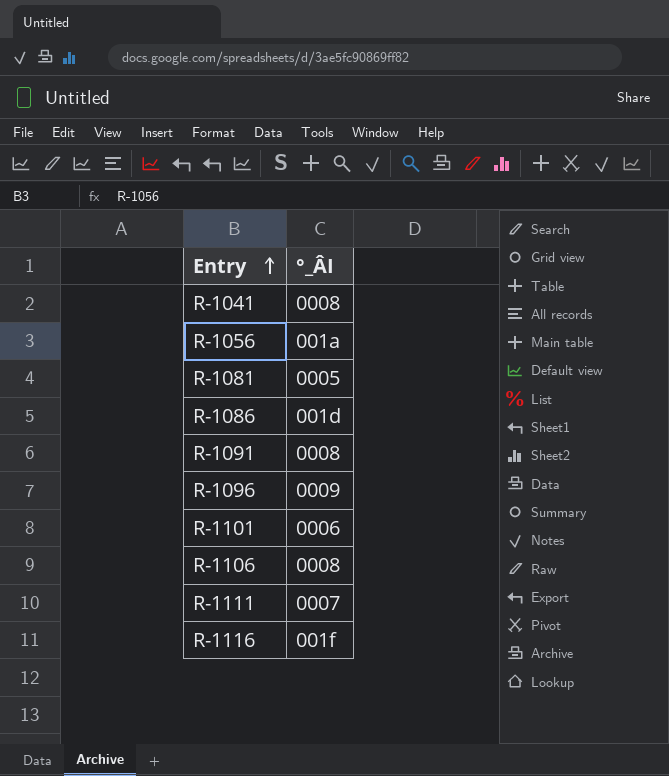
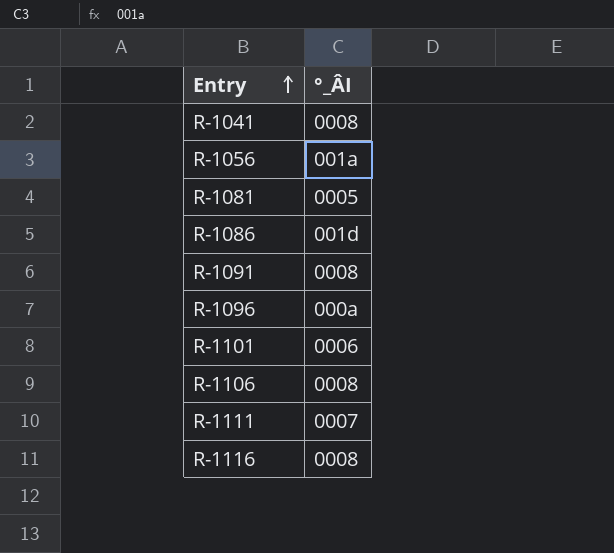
R-1096 | °_ÂI: 0009 -> 000a
R-1116 | °_ÂI: 001f -> 0008

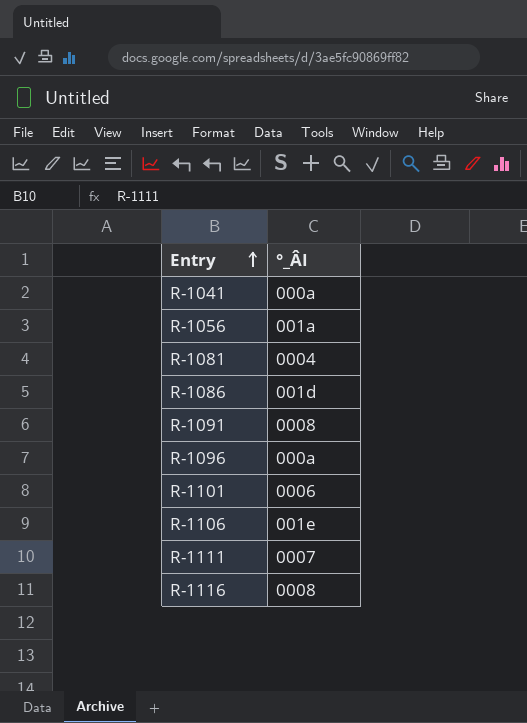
R-1041 | °_ÂI: 0008 -> 000a
R-1081 | °_ÂI: 0005 -> 0004
R-1106 | °_ÂI: 0008 -> 001e

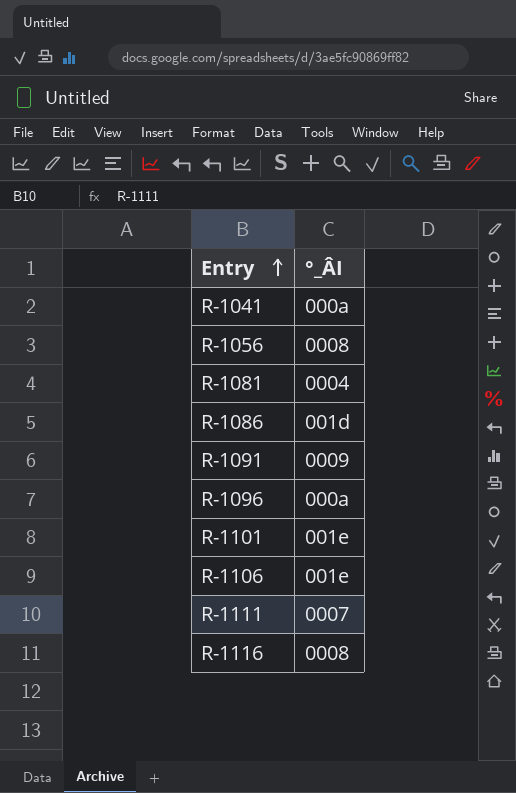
R-1056 | °_ÂI: 001a -> 0008
R-1091 | °_ÂI: 0008 -> 0009
R-1101 | °_ÂI: 0006 -> 001e

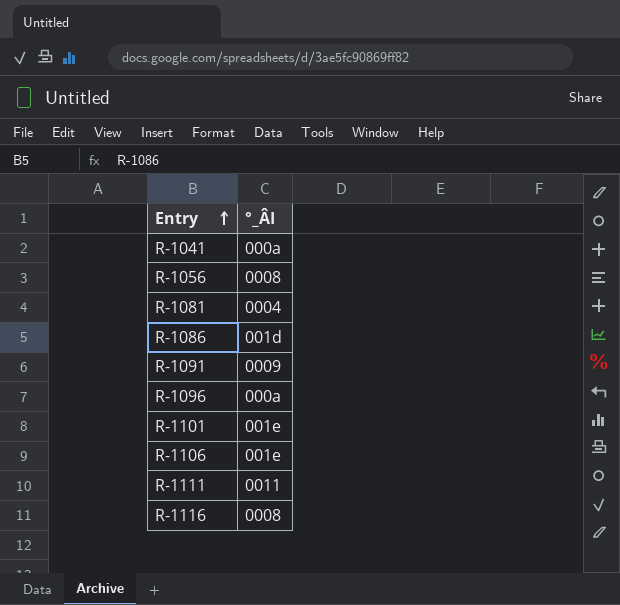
R-1111 | °_ÂI: 0007 -> 0011

